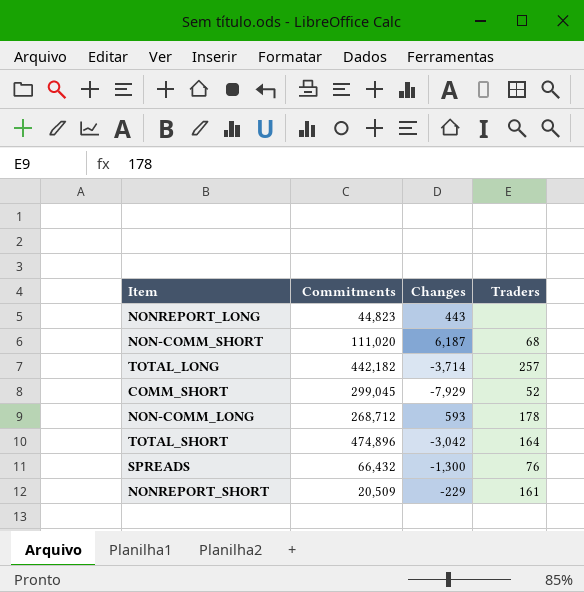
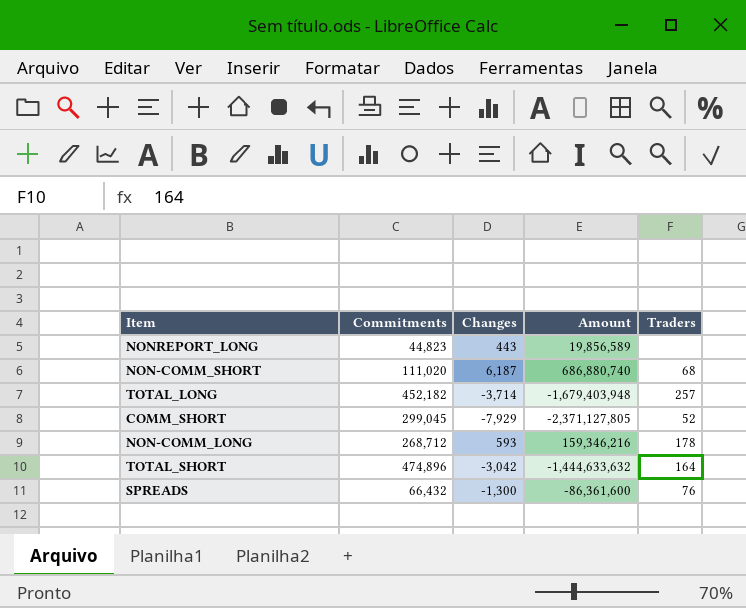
column Amount | formula: none -> [Commitments] * [Changes]
row NONREPORT_SHORT: 20,509 | -229 | 161 -> none
TOTAL_LONG | Commitments: 442,182 -> 452,182

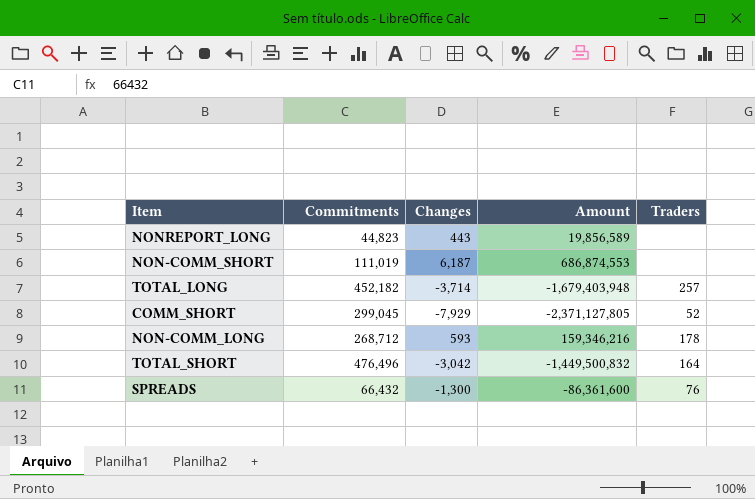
NON-COMM_SHORT | Commitments: 111,020 -> 111,019
NON-COMM_SHORT | Amount: 686,880,740 -> 686,874,553
NON-COMM_SHORT | Traders: 68 -> none
TOTAL_SHORT | Commitments: 474,896 -> 476,496
TOTAL_SHORT | Amount: -1,444,633,632 -> -1,449,500,832

